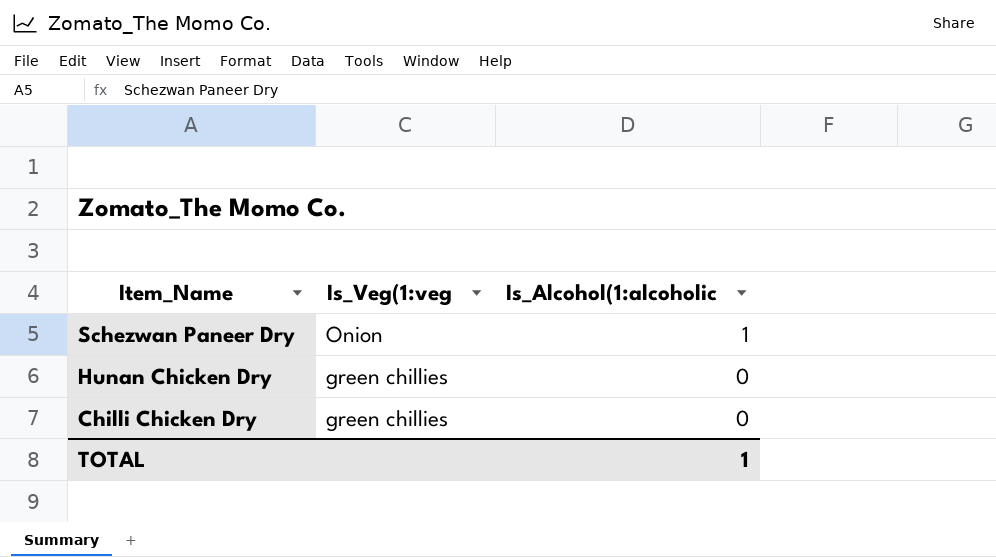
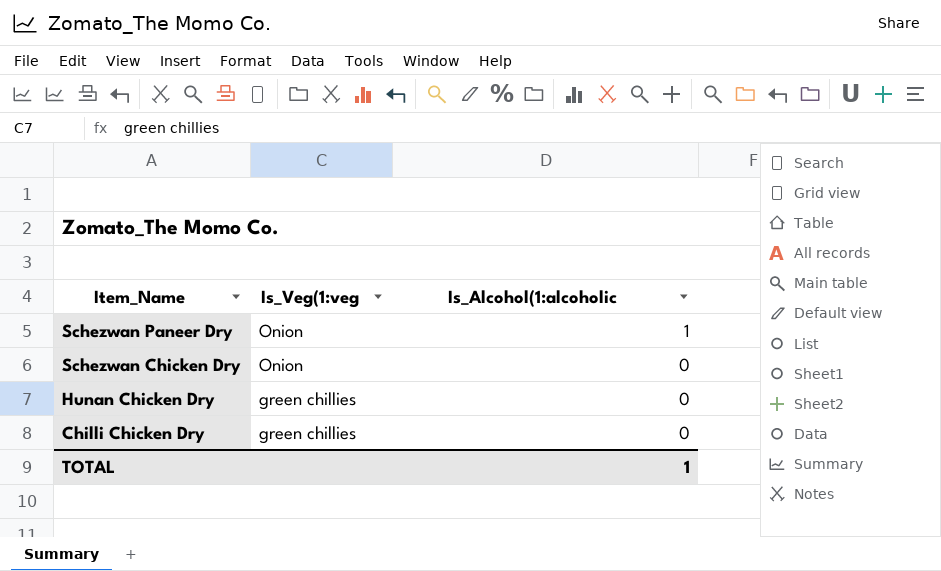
row Schezwan Chicken Dry: none -> Onion | 0

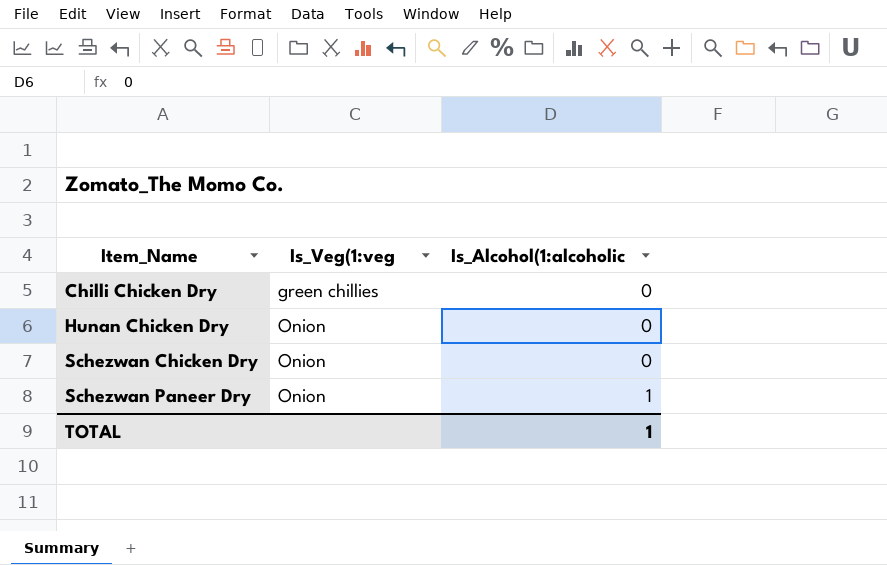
row order: Item_Name descending -> Item_Name ascending
Hunan Chicken Dry | Is_Veg(1:veg: green chillies -> Onion

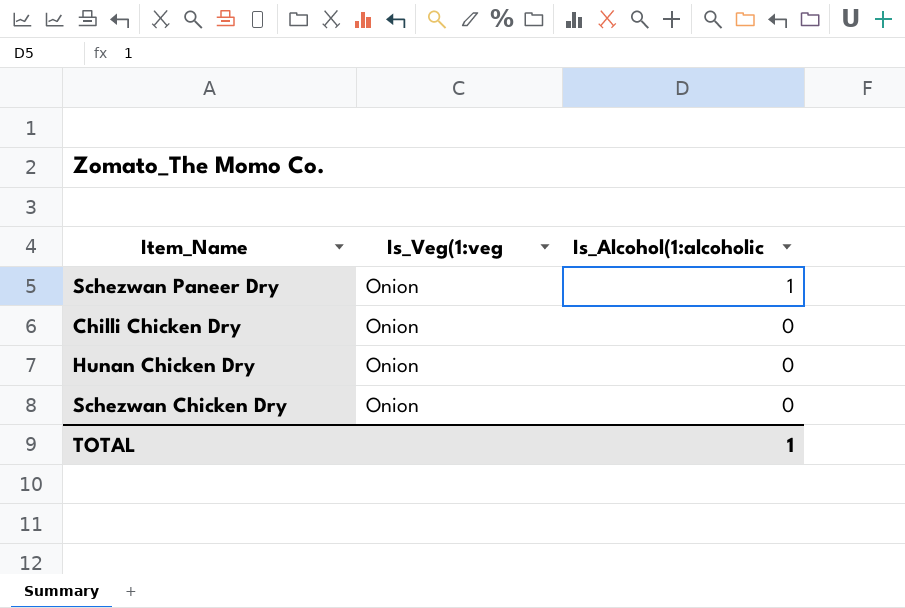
row order: Item_Name ascending -> Is_Alcohol(1:alcoholic descending
Chilli Chicken Dry | Is_Veg(1:veg: green chillies -> Onion

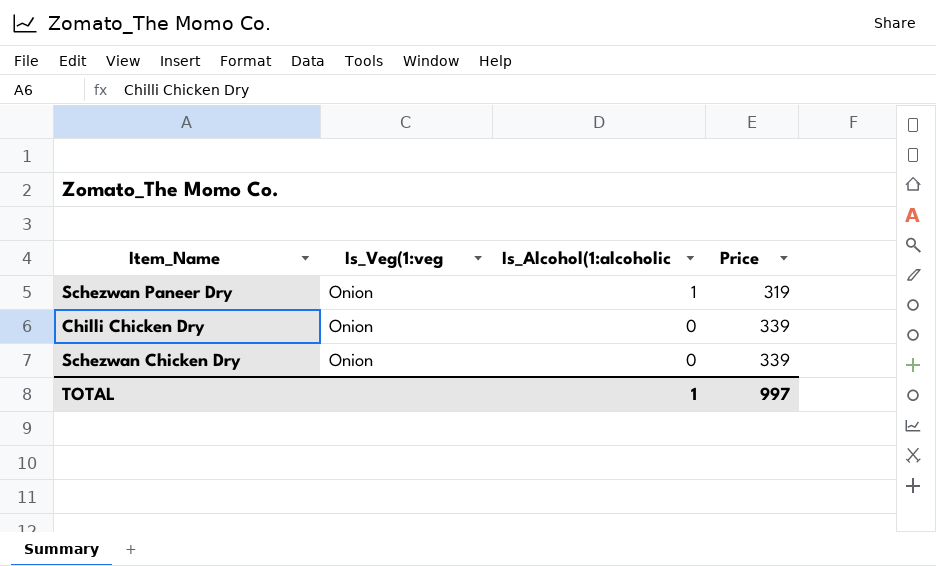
column Price | position: none -> 4
row Hunan Chicken Dry: Onion | 0 -> none

